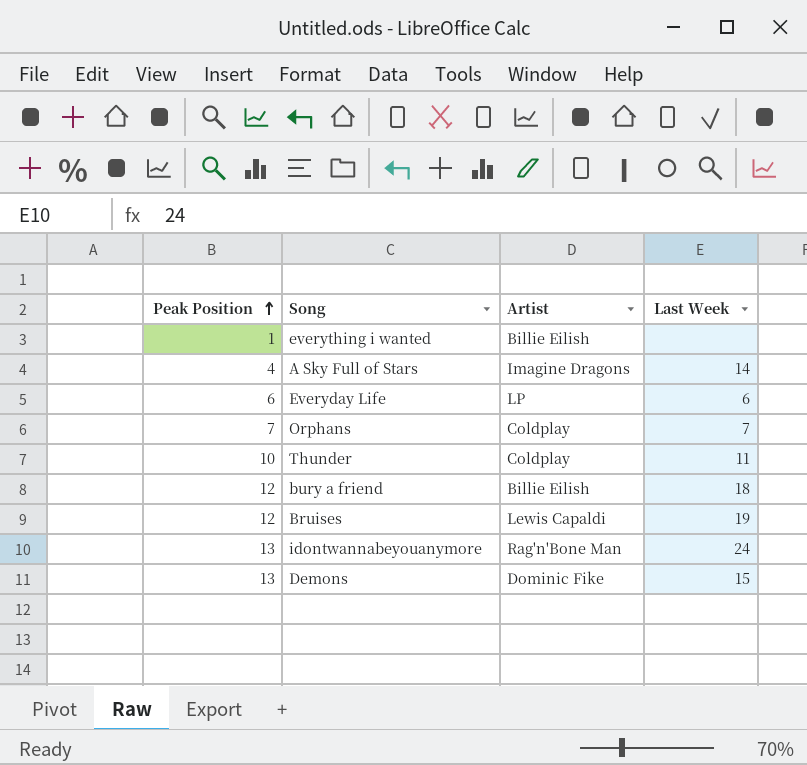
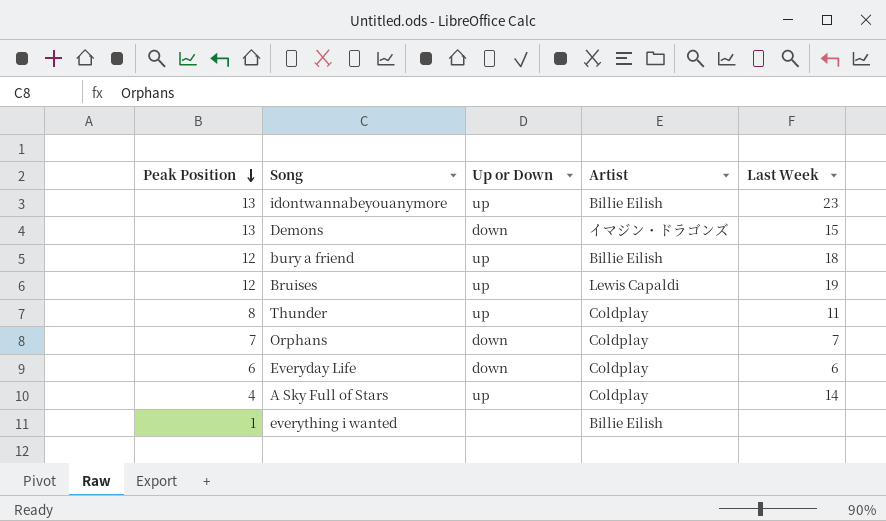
row order: Peak Position ascending -> Peak Position descending
column Up or Down | position: none -> 3
idontwannabeyouanymore | Artist: Rag'n'Bone Man -> Billie Eilish
idontwannabeyouanymore | Last Week: 24 -> 23
Demons | Artist: Dominic Fike -> イマジン・ドラゴンズ
Thunder | Peak Position: 10 -> 8
Everyday Life | Artist: LP -> Coldplay
A Sky Full of Stars | Artist: Imagine Dragons -> Coldplay

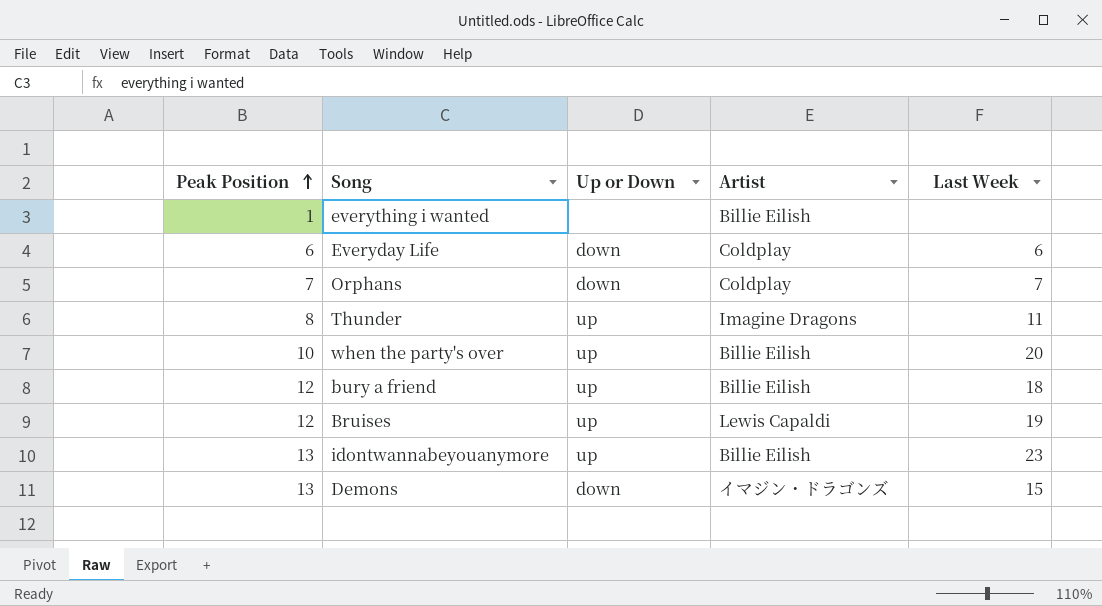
row order: Peak Position descending -> Peak Position ascending
row A Sky Full of Stars: 4 | up | Coldplay | 14 -> none
Thunder | Artist: Coldplay -> Imagine Dragons
row when the party's over: none -> 10 | up | Billie Eilish | 20

